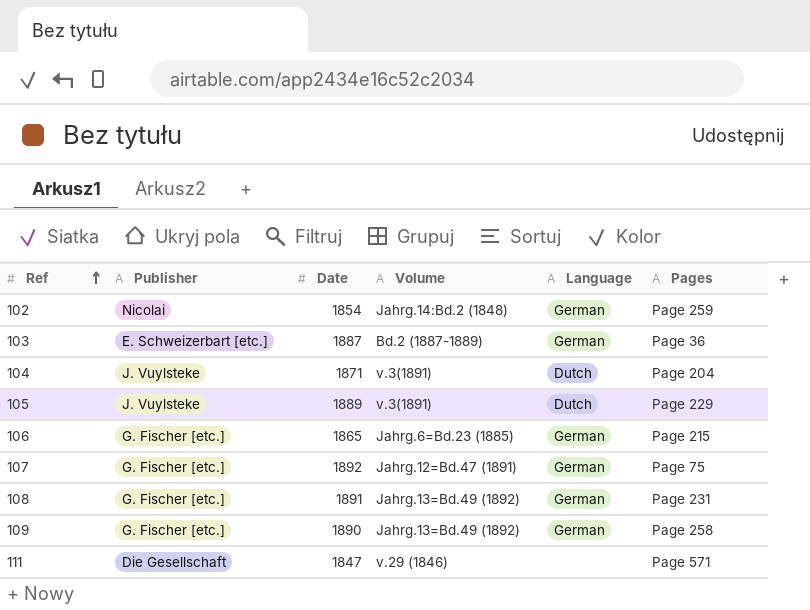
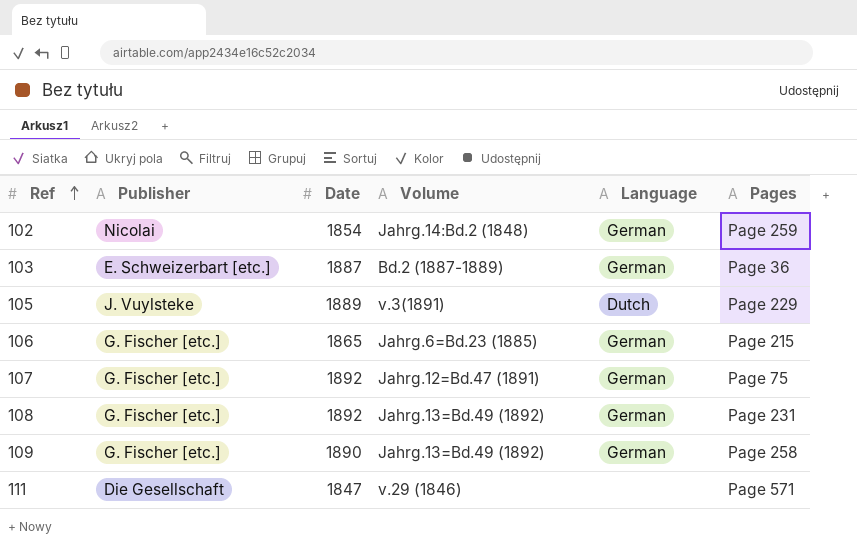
row 104: J. Vuylsteke | 1871 | v.3(1891) | Dutch | Page 204 -> none
108 | Date: 1891 -> 1892

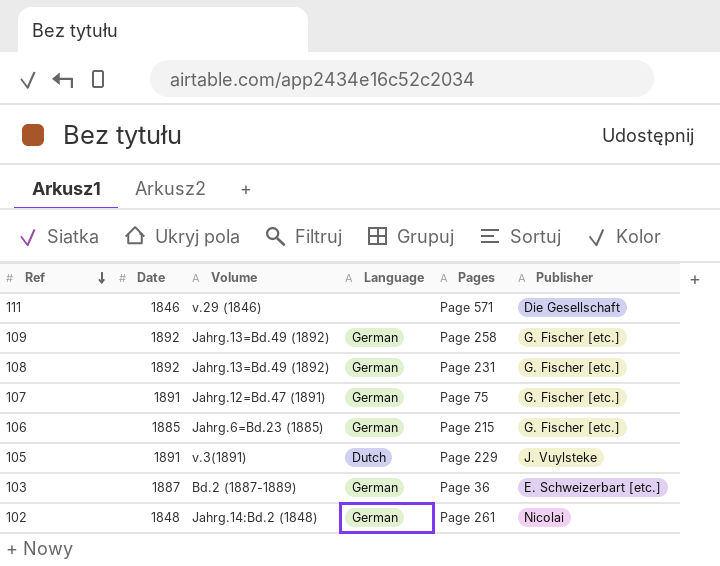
row order: Ref ascending -> Ref descending
column Publisher | position: 2 -> 6
111 | Date: 1847 -> 1846
109 | Date: 1890 -> 1892
107 | Date: 1892 -> 1891
106 | Date: 1865 -> 1885
105 | Date: 1889 -> 1891
102 | Date: 1854 -> 1848
102 | Pages: Page 259 -> Page 261

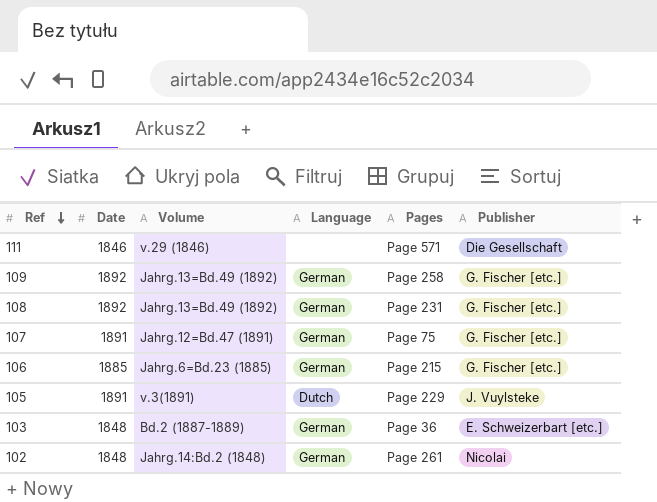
103 | Date: 1887 -> 1848

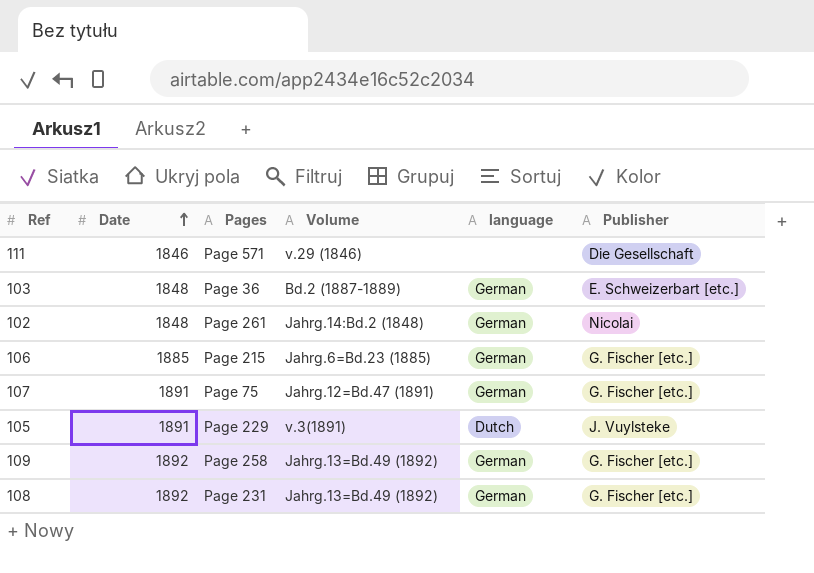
row order: Ref descending -> Date ascending
column Pages | position: 5 -> 3
column name: Language -> language

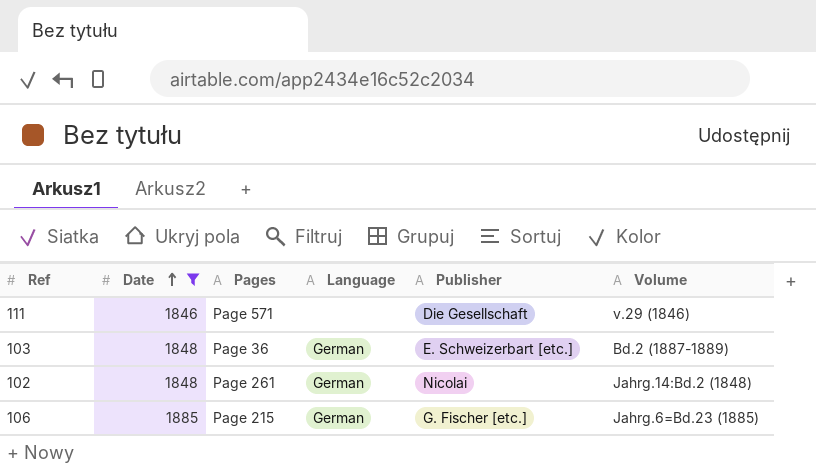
filter: none -> Date <= 1885
column name: language -> Language
column Volume | position: 4 -> 6

